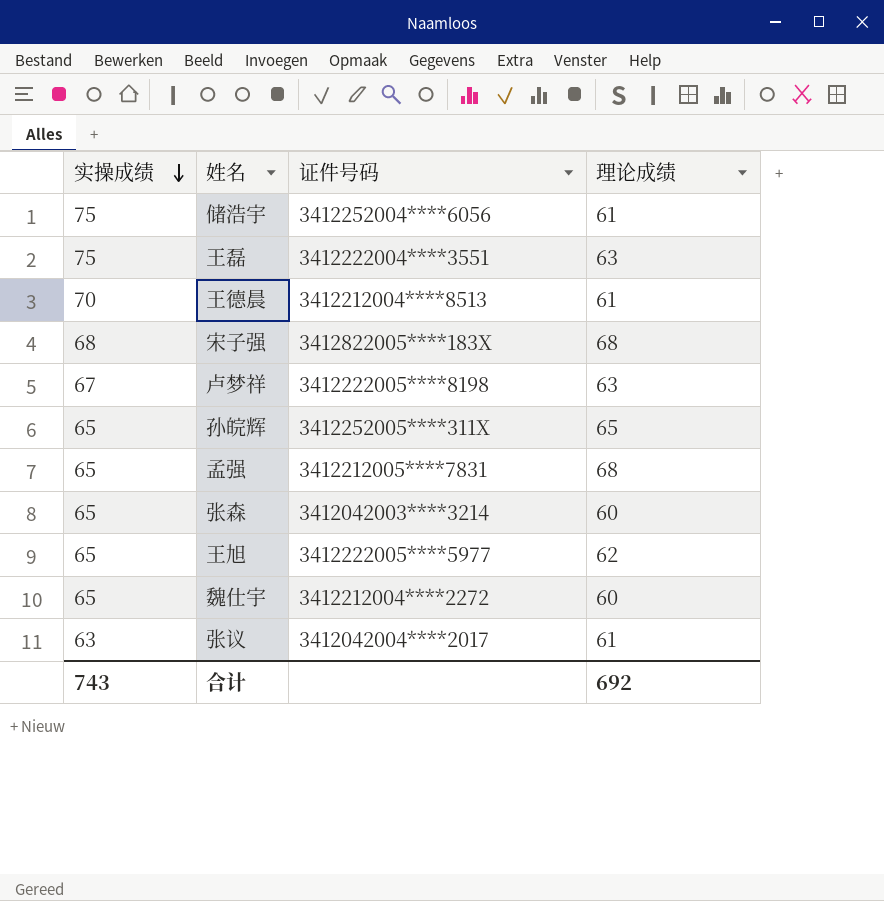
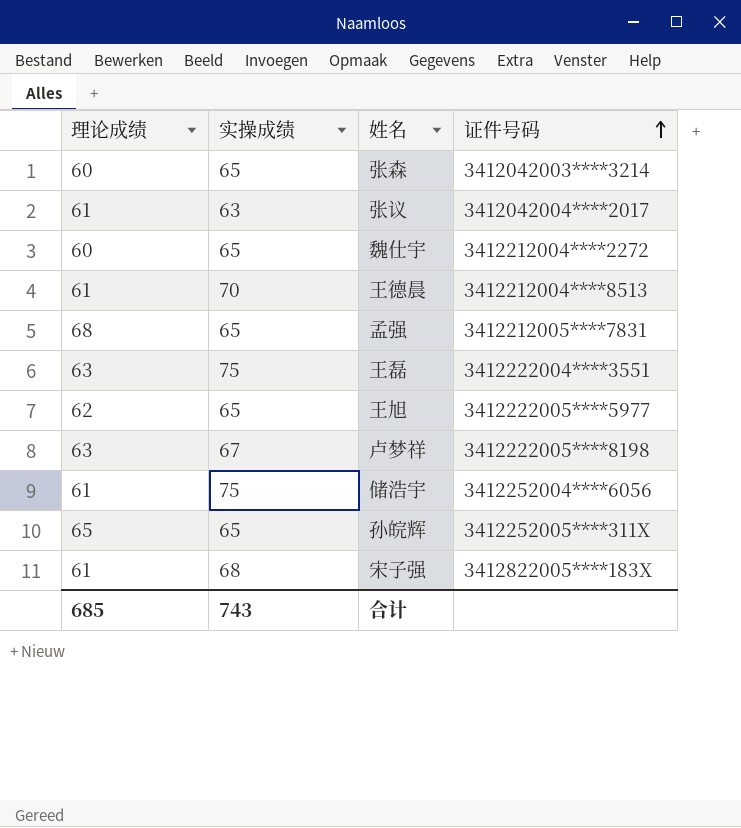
row order: 实操成绩 descending -> 证件号码 ascending
column 理论成绩 | position: 4 -> 1
宋子强 | 理论成绩: 68 -> 61
合计 | 理论成绩: 692 -> 685

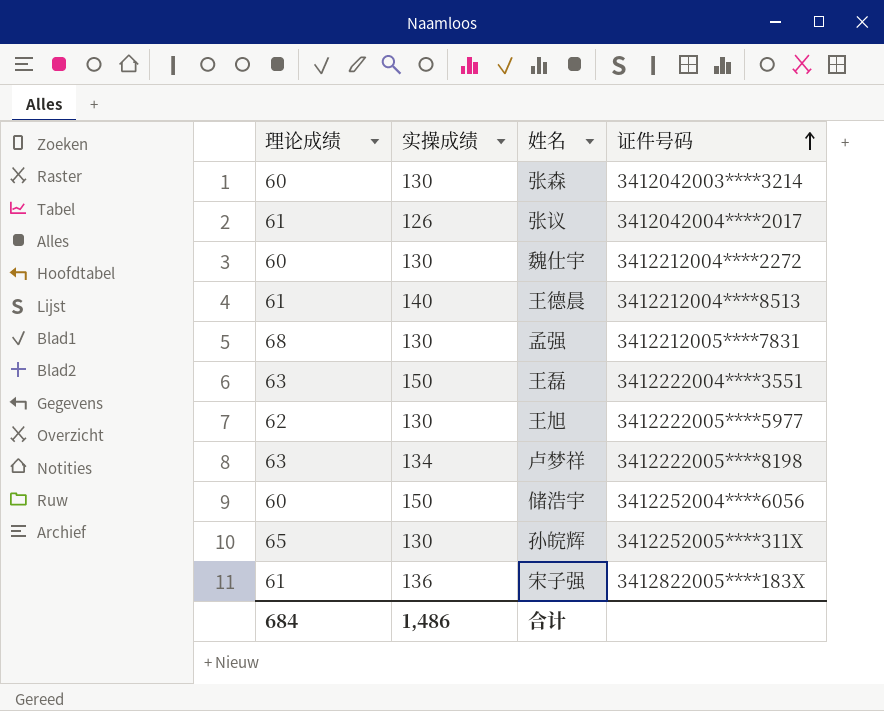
张森 | 实操成绩: 65 -> 130
张议 | 实操成绩: 63 -> 126
魏仕宇 | 实操成绩: 65 -> 130
王德晨 | 实操成绩: 70 -> 140
孟强 | 实操成绩: 65 -> 130
王磊 | 实操成绩: 75 -> 150
王旭 | 实操成绩: 65 -> 130
卢梦祥 | 实操成绩: 67 -> 134
储浩宇 | 理论成绩: 61 -> 60
储浩宇 | 实操成绩: 75 -> 150
孙皖辉 | 实操成绩: 65 -> 130
宋子强 | 实操成绩: 68 -> 136
合计 | 理论成绩: 685 -> 684
合计 | 实操成绩: 743 -> 1,486

